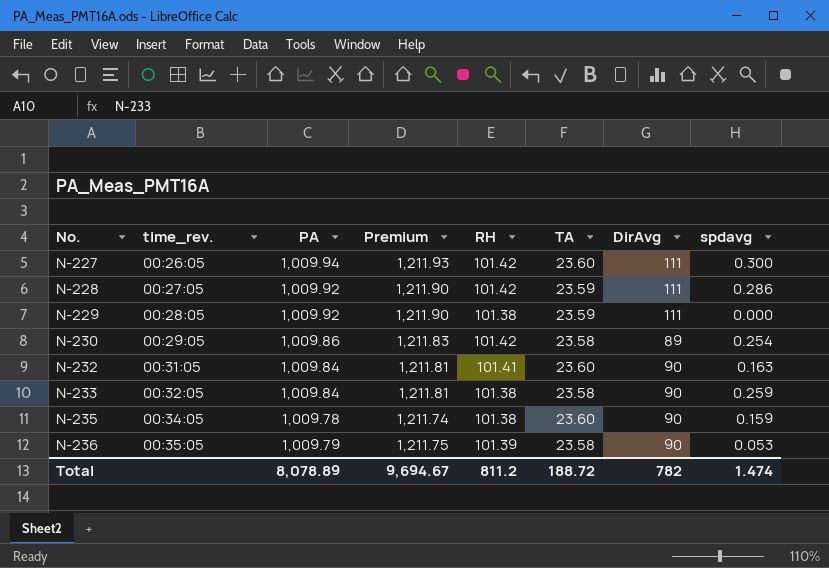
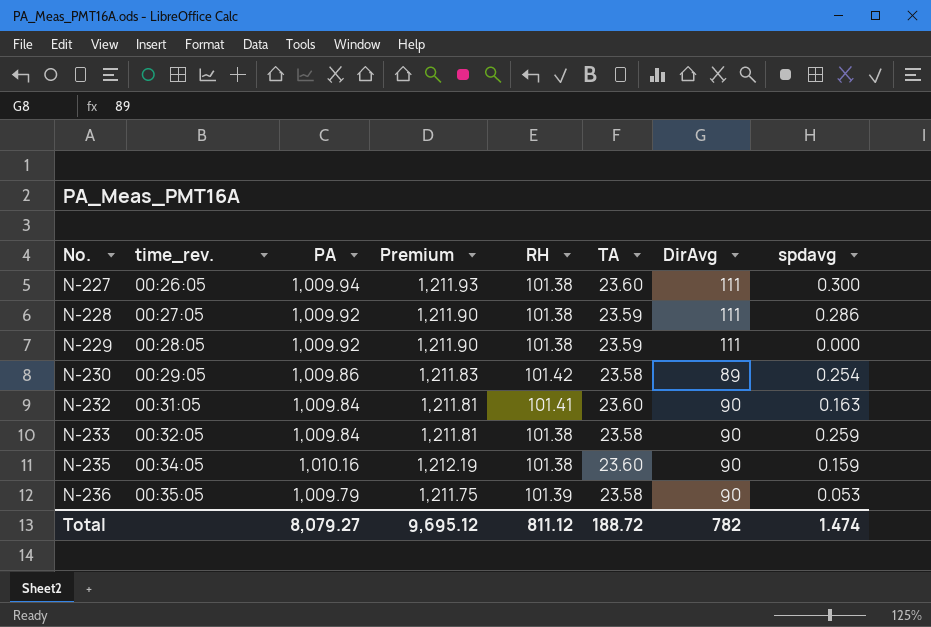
N-227 | RH: 101.42 -> 101.38
N-228 | RH: 101.42 -> 101.38
N-235 | PA: 1,009.78 -> 1,010.16
N-235 | Premium: 1,211.74 -> 1,212.19
Total | PA: 8,078.89 -> 8,079.27
Total | Premium: 9,694.67 -> 9,695.12
Total | RH: 811.2 -> 811.12

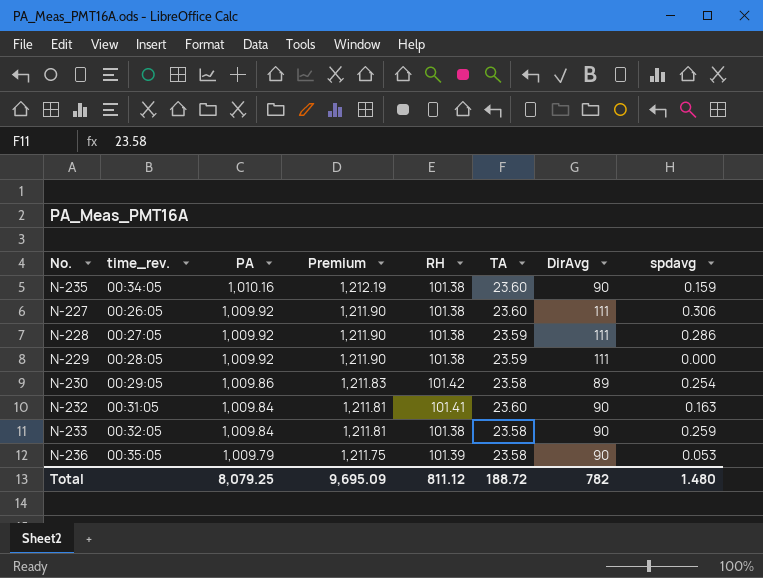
row order: No. ascending -> PA descending
N-227 | PA: 1,009.94 -> 1,009.92
N-227 | Premium: 1,211.93 -> 1,211.90
N-227 | spdavg: 0.300 -> 0.306
Total | PA: 8,079.27 -> 8,079.25
Total | Premium: 9,695.12 -> 9,695.09
Total | spdavg: 1.474 -> 1.480

